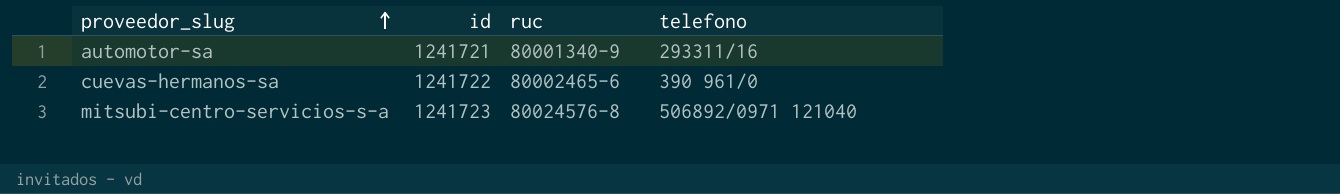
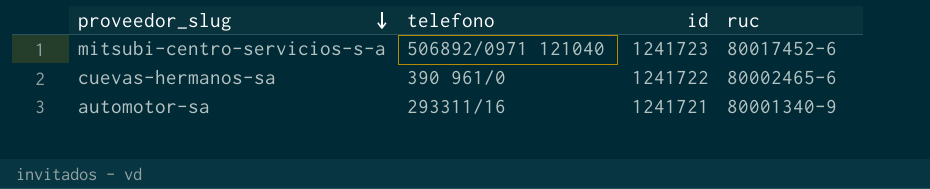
row order: proveedor_slug ascending -> proveedor_slug descending
column telefono | position: 4 -> 2
mitsubi-centro-servicios-s-a | ruc: 80024576-8 -> 80017452-6

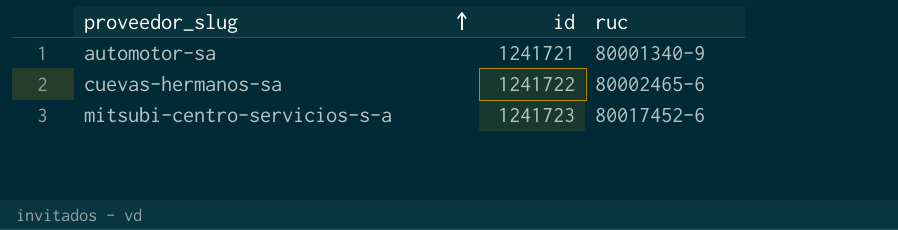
row order: proveedor_slug descending -> proveedor_slug ascending
column telefono | position: 2 -> none

